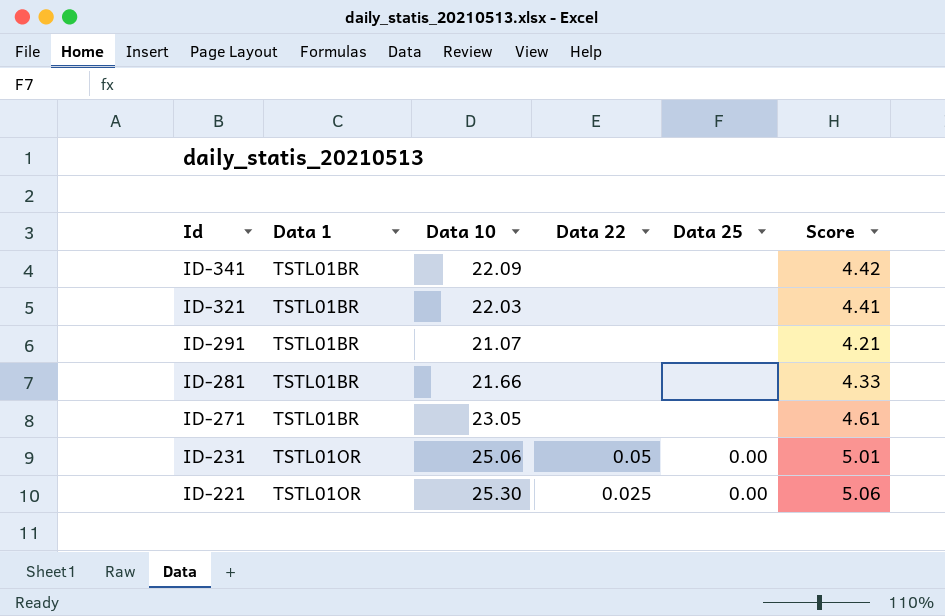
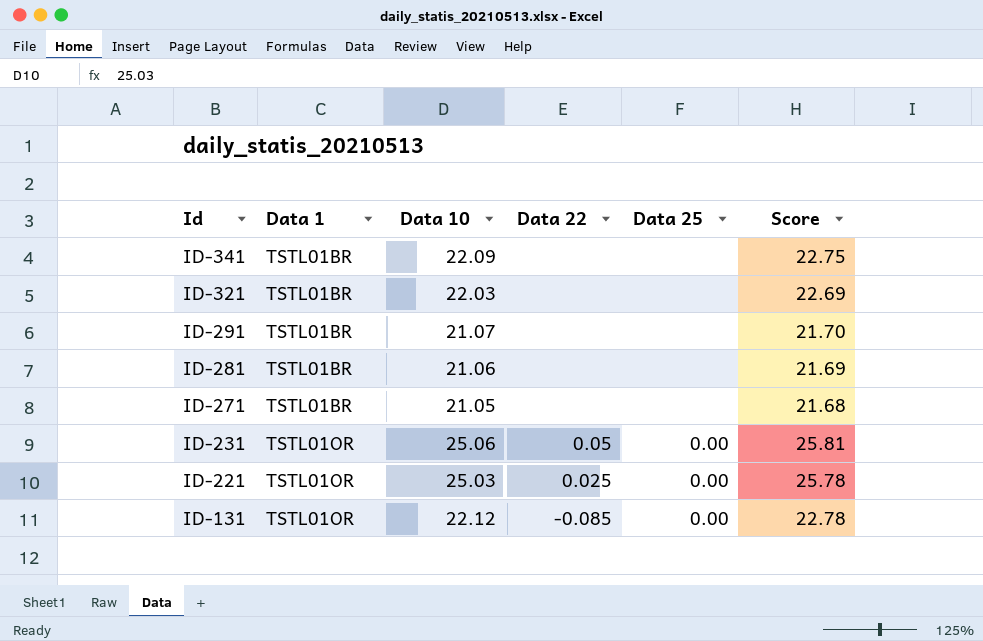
column Score | formula: [Data 10] * 0.2 -> [Data 10] * 1.03
ID-281 | Data 10: 21.66 -> 21.06
ID-271 | Data 10: 23.05 -> 21.05
ID-221 | Data 10: 25.30 -> 25.03
row ID-131: none -> TSTL01OR | 22.12 | -0.085 | 0.00 | 22.78

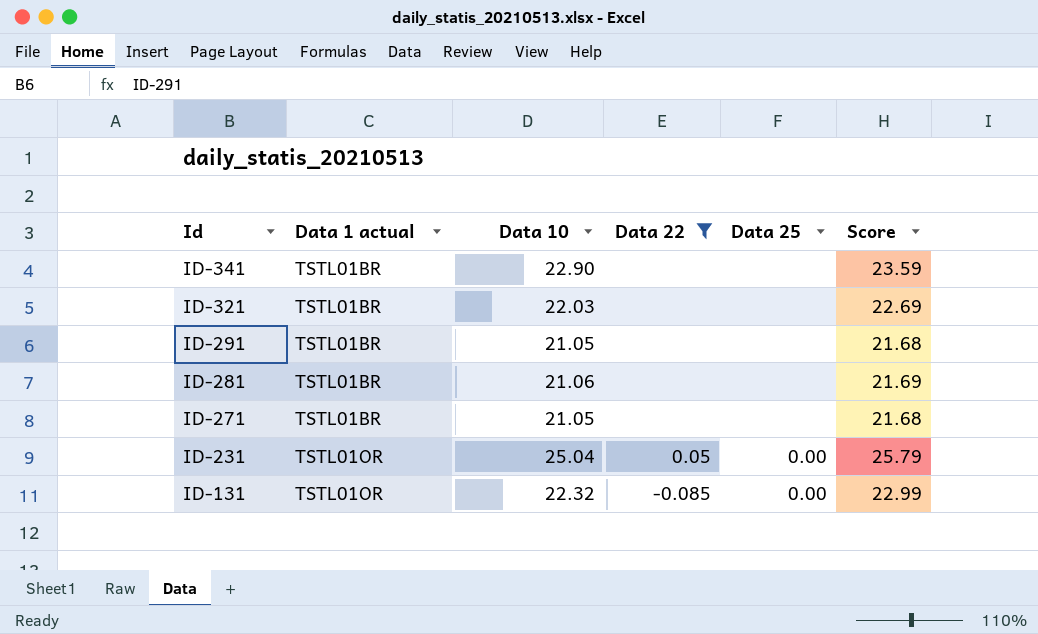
filter: none -> Data 22 != 0.025
column name: Data 1 -> Data 1 actual
ID-341 | Data 10: 22.09 -> 22.90
ID-341 | Score: 22.75 -> 23.59
ID-291 | Data 10: 21.07 -> 21.05
ID-291 | Score: 21.70 -> 21.68
ID-231 | Data 10: 25.06 -> 25.04
ID-231 | Score: 25.81 -> 25.79
ID-131 | Data 10: 22.12 -> 22.32
ID-131 | Score: 22.78 -> 22.99

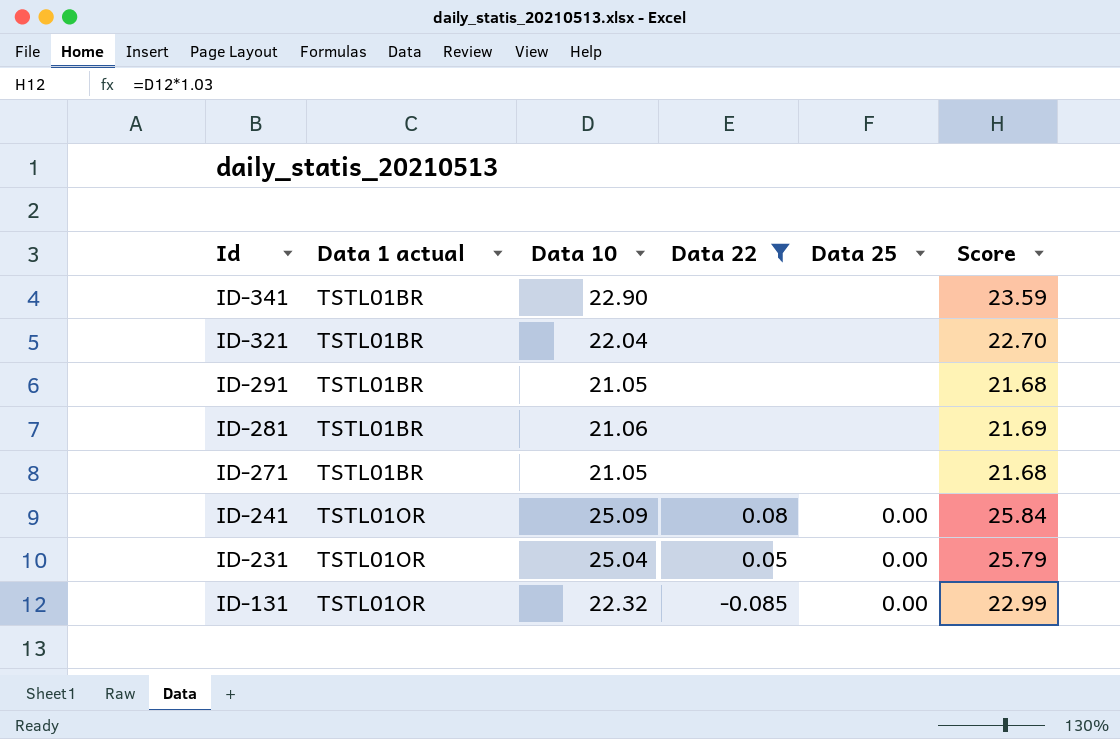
ID-321 | Data 10: 22.03 -> 22.04
ID-321 | Score: 22.69 -> 22.70
row ID-241: none -> TSTL01OR | 25.09 | 0.08 | 0.00 | 25.84

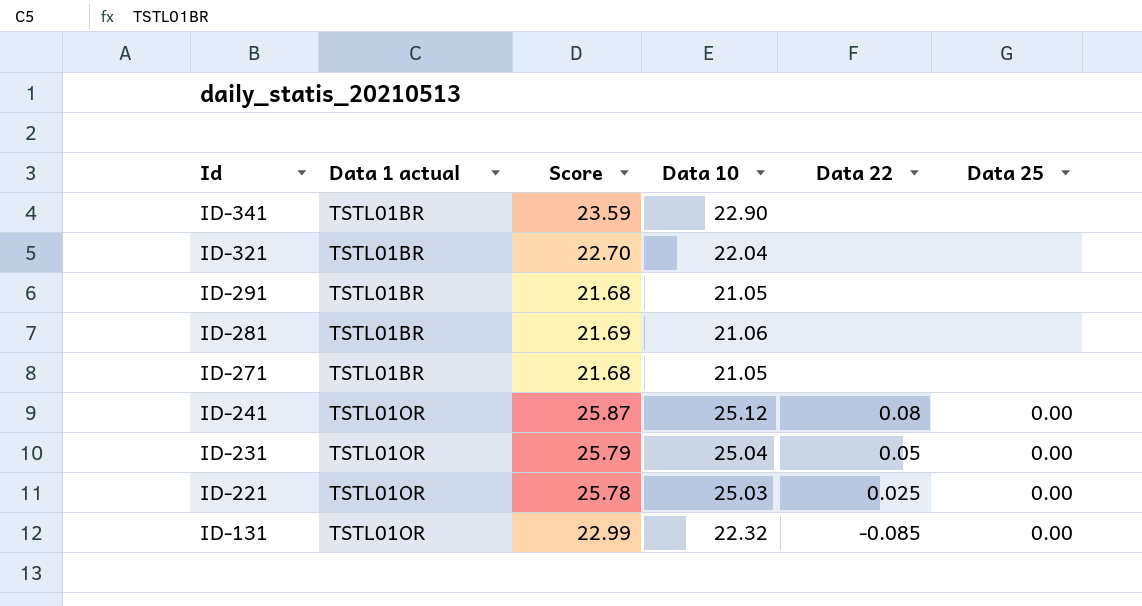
filter: Data 22 != 0.025 -> none
column Score | position: 6 -> 3
ID-241 | Score: 25.84 -> 25.87
ID-241 | Data 10: 25.09 -> 25.12

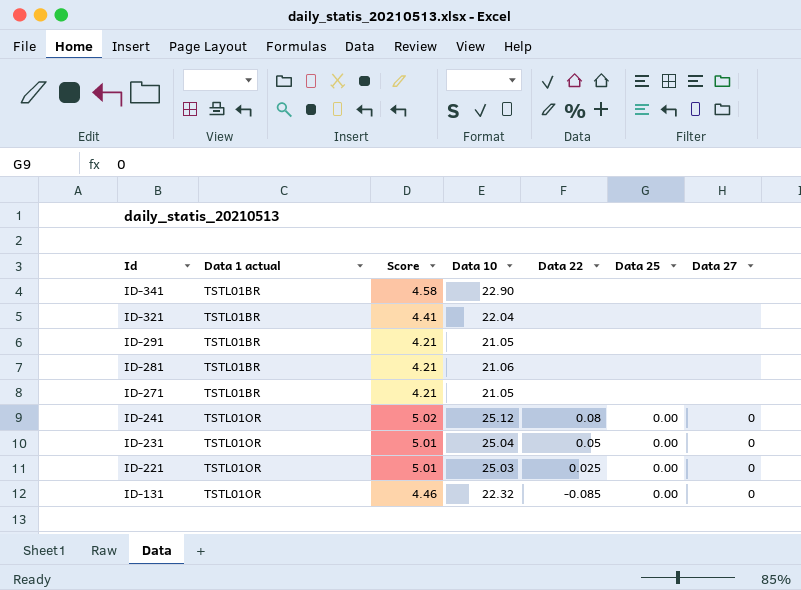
column Score | formula: [Data 10] * 1.03 -> [Data 10] * 0.2
column Data 27 | position: none -> 7

